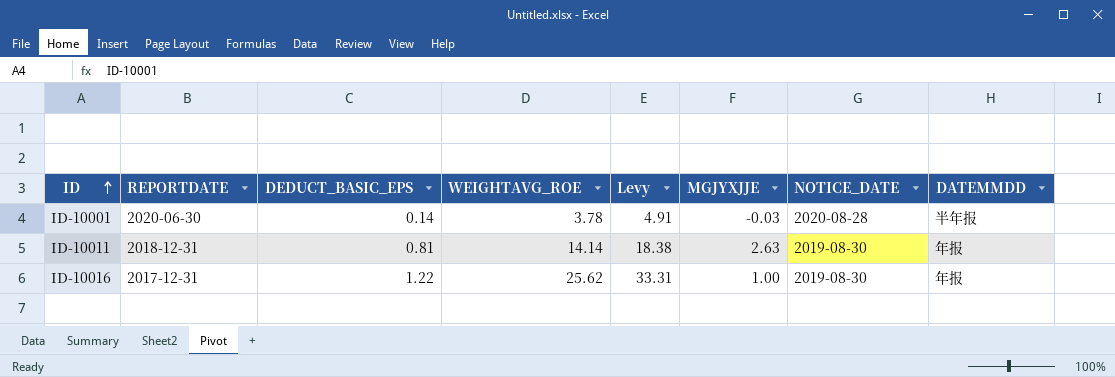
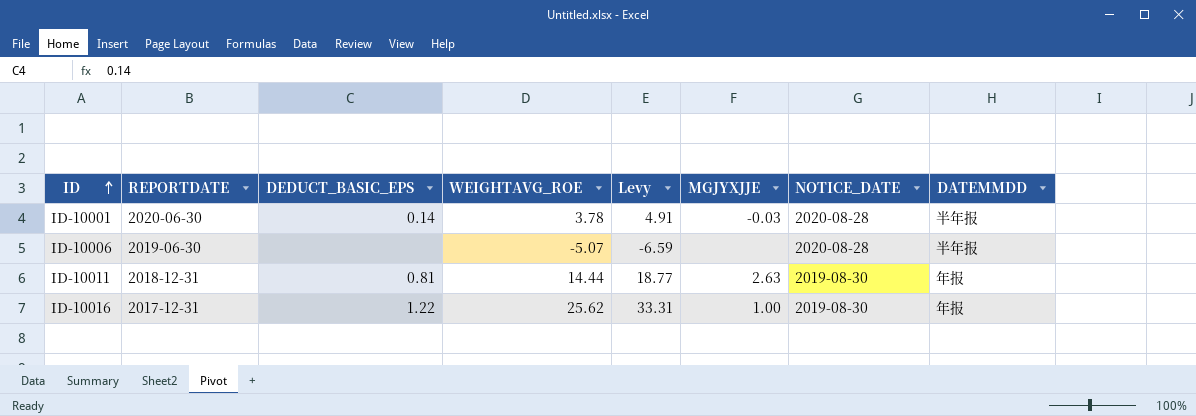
row ID-10006: none -> 2019-06-30 | none | -5.07 | -6.59 | none | 2020-08-28 | 半年报
ID-10011 | WEIGHTAVG_ROE: 14.14 -> 14.44
ID-10011 | Levy: 18.38 -> 18.77

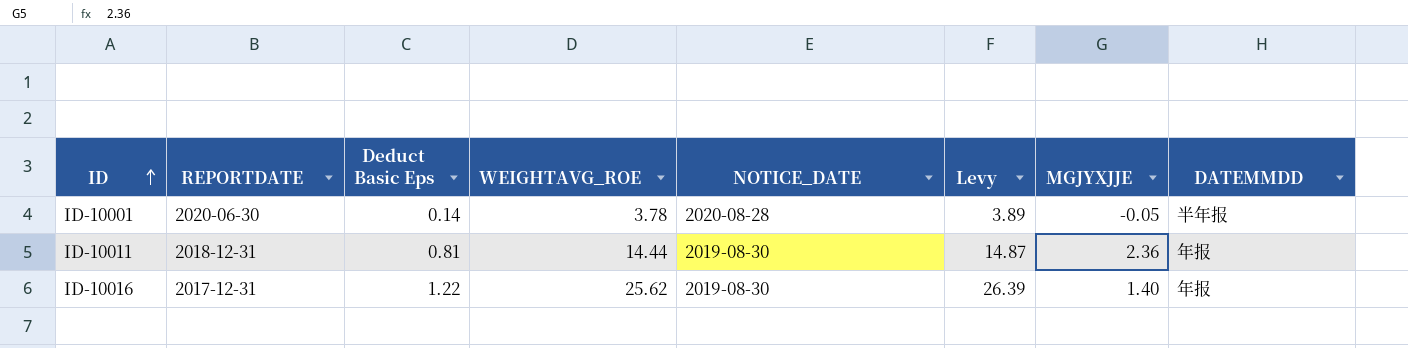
column name: DEDUCT_BASIC_EPS -> Deduct Basic Eps
column NOTICE_DATE | position: 7 -> 5
column Levy | formula: [WEIGHTAVG_ROE] * 1.3 -> [WEIGHTAVG_ROE] * 1.03
row ID-10006: 2019-06-30 | none | -5.07 | -6.59 | none | 2020-08-28 | 半年报 -> none
ID-10001 | MGJYXJJE: -0.03 -> -0.05
ID-10011 | MGJYXJJE: 2.63 -> 2.36
ID-10016 | MGJYXJJE: 1.00 -> 1.40

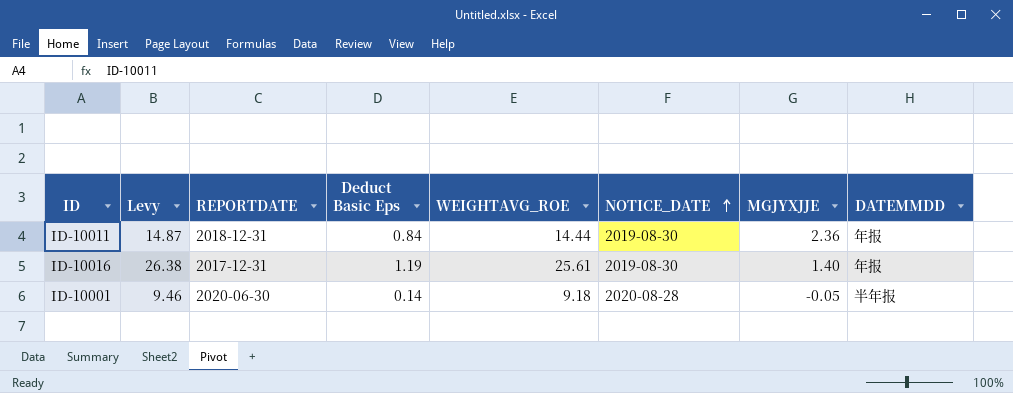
row order: ID ascending -> NOTICE_DATE ascending
column Levy | position: 6 -> 2
ID-10011 | Deduct Basic Eps: 0.81 -> 0.84
ID-10016 | Levy: 26.39 -> 26.38
ID-10016 | Deduct Basic Eps: 1.22 -> 1.19
ID-10016 | WEIGHTAVG_ROE: 25.62 -> 25.61
ID-10001 | Levy: 3.89 -> 9.46
ID-10001 | WEIGHTAVG_ROE: 3.78 -> 9.18

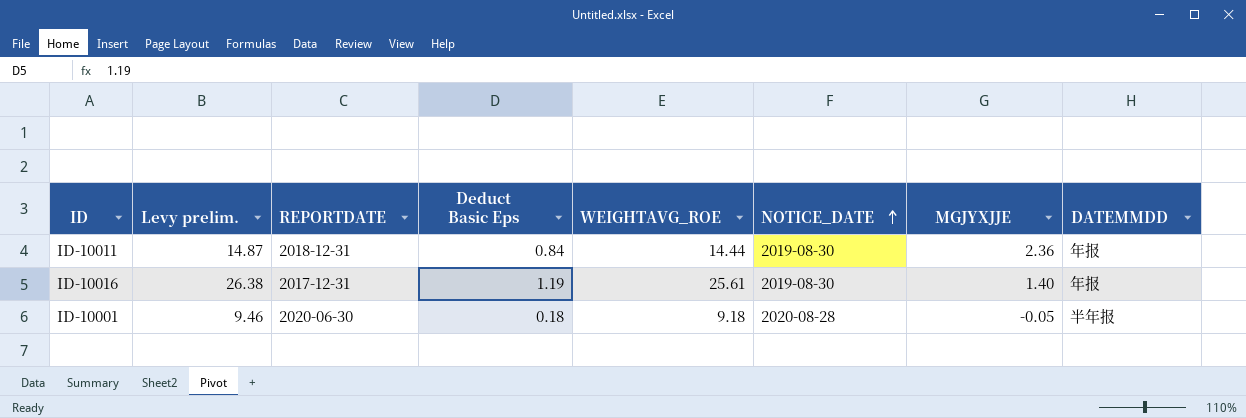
column name: Levy -> Levy prelim.
ID-10001 | Deduct Basic Eps: 0.14 -> 0.18

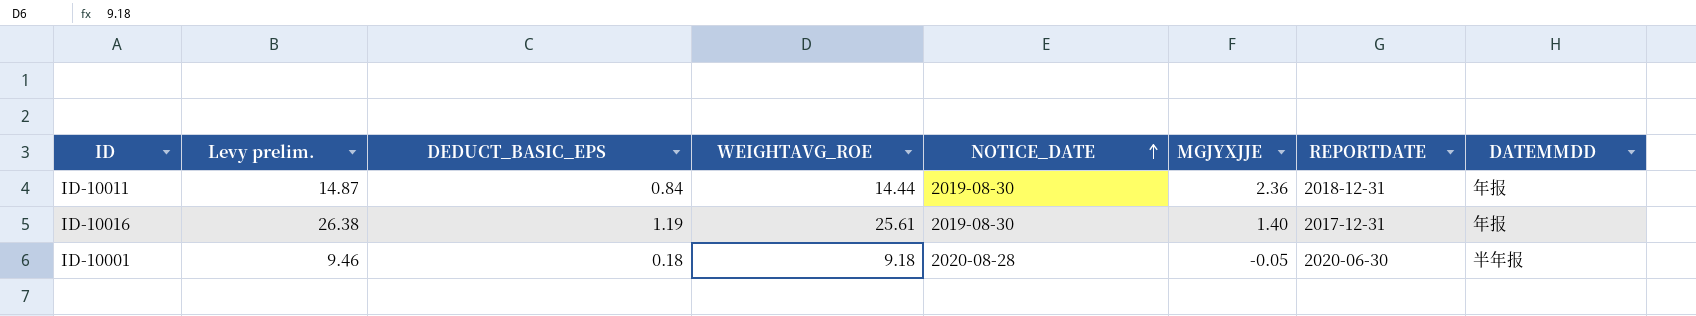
column name: Deduct Basic Eps -> DEDUCT_BASIC_EPS
column REPORTDATE | position: 3 -> 7

